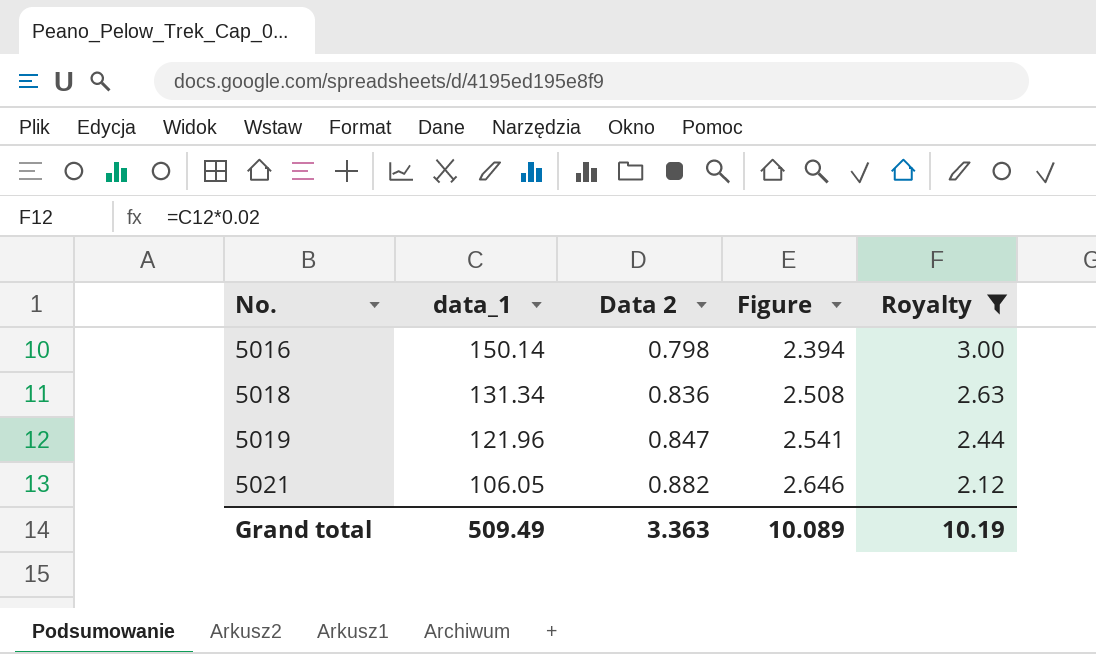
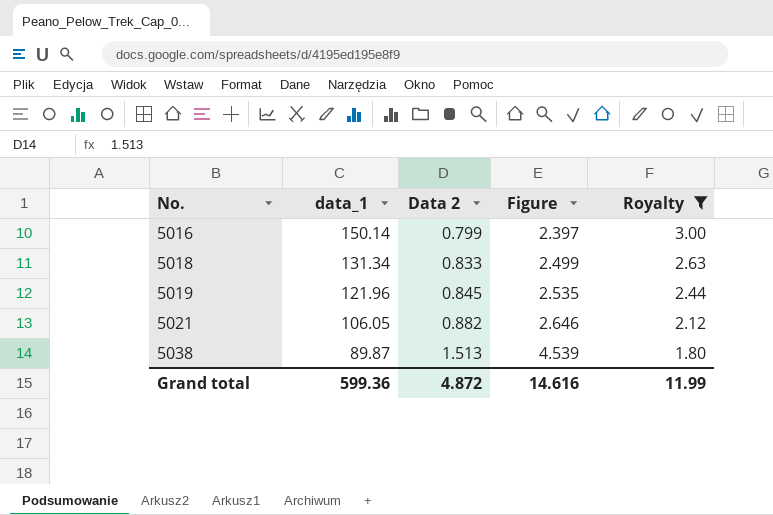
5016 | Data 2: 0.798 -> 0.799
5016 | Figure: 2.394 -> 2.397
5018 | Data 2: 0.836 -> 0.833
5018 | Figure: 2.508 -> 2.499
5019 | Data 2: 0.847 -> 0.845
5019 | Figure: 2.541 -> 2.535
row 5038: none -> 89.87 | 1.513 | 4.539 | 1.80
Grand total | data_1: 509.49 -> 599.36
Grand total | Data 2: 3.363 -> 4.872
Grand total | Figure: 10.089 -> 14.616
Grand total | Royalty: 10.19 -> 11.99

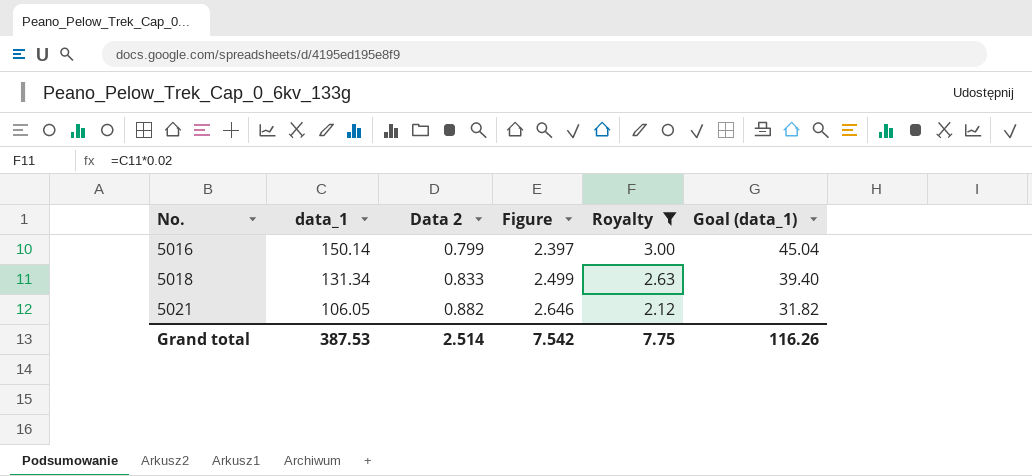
column Goal (data_1) | formula: none -> [data_1] * 0.3
row 5019: 121.96 | 0.845 | 2.535 | 2.44 -> none
row 5038: 89.87 | 1.513 | 4.539 | 1.80 -> none
Grand total | data_1: 599.36 -> 387.53
Grand total | Data 2: 4.872 -> 2.514
Grand total | Figure: 14.616 -> 7.542
Grand total | Royalty: 11.99 -> 7.75

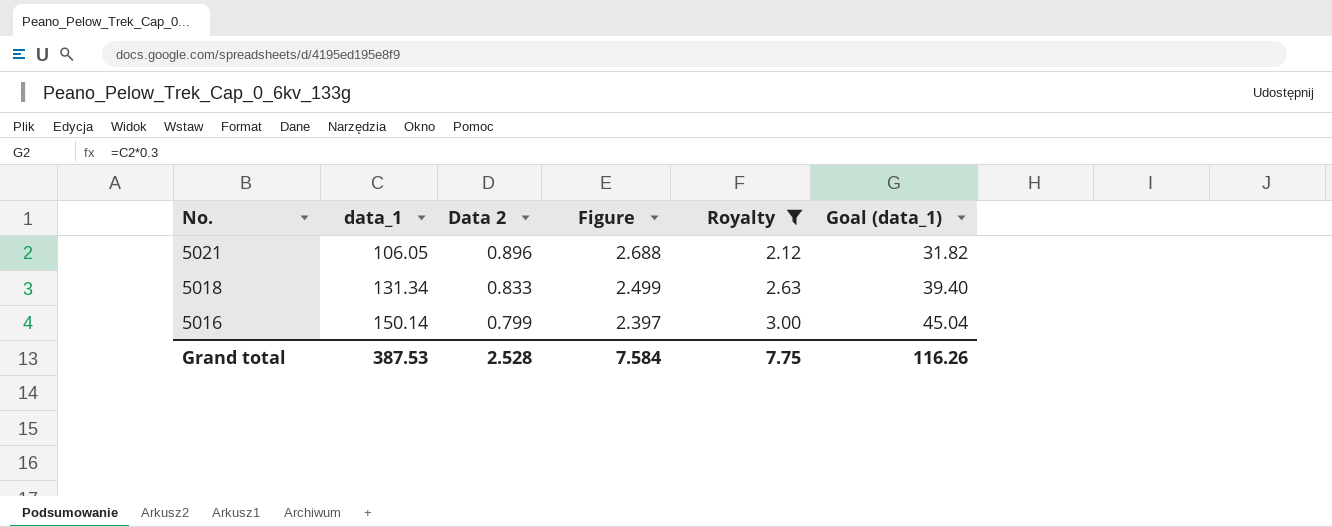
row order: No. ascending -> No. descending
5021 | Data 2: 0.882 -> 0.896
5021 | Figure: 2.646 -> 2.688
Grand total | Data 2: 2.514 -> 2.528
Grand total | Figure: 7.542 -> 7.584

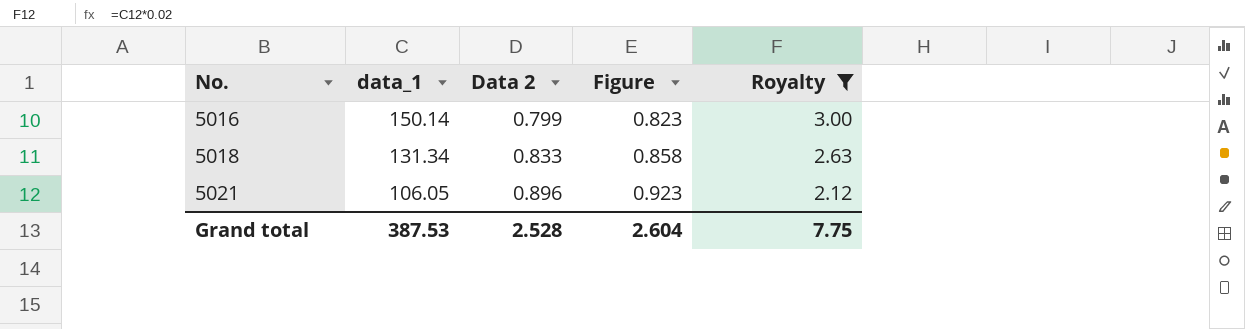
row order: No. descending -> No. ascending
column Goal (data_1) | formula: [data_1] * 0.3 -> none
column Figure | formula: [Data 2] * 3 -> [Data 2] * 1.03
Grand total | Figure: 7.584 -> 2.604

